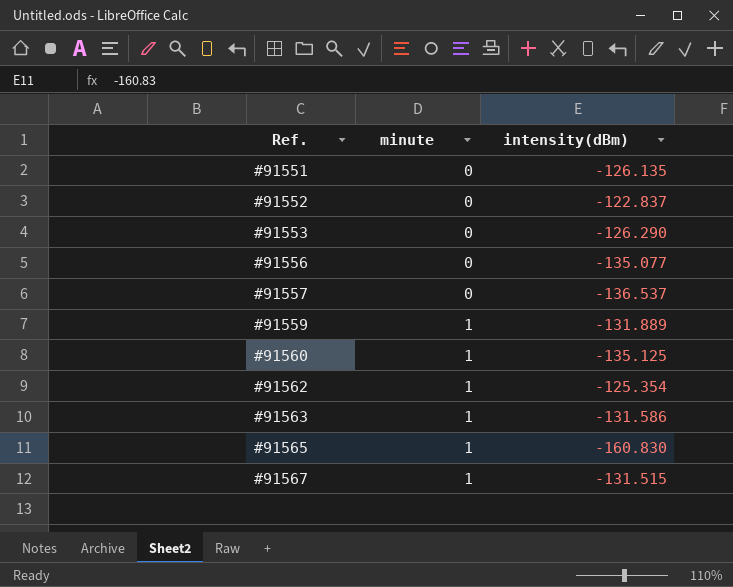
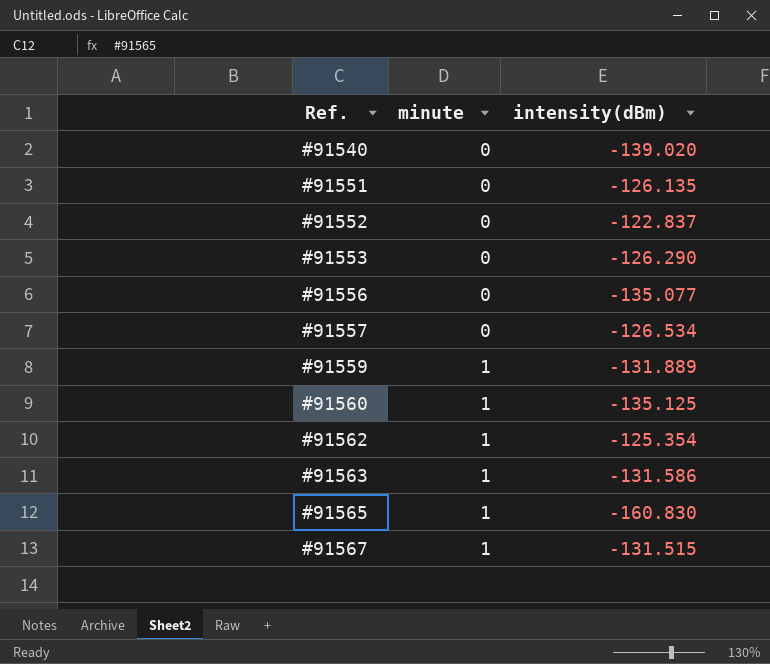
row #91540: none -> 0 | -139.020
#91557 | intensity(dBm): -136.537 -> -126.534

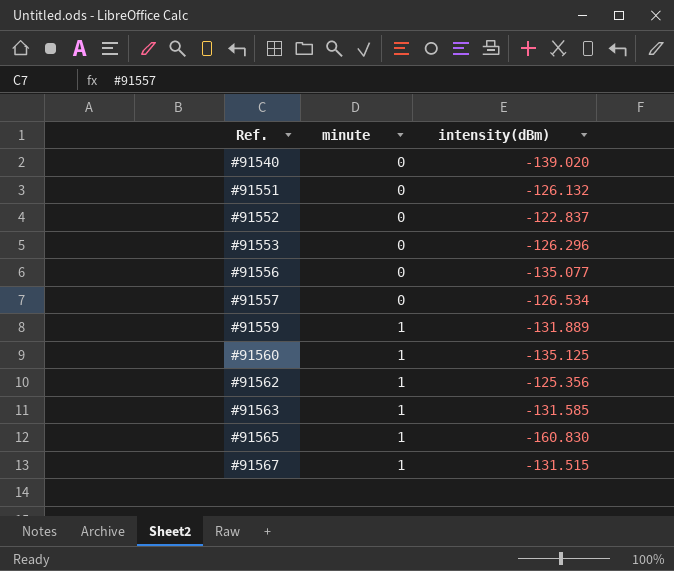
#91551 | intensity(dBm): -126.135 -> -126.132
#91553 | intensity(dBm): -126.290 -> -126.296
#91562 | intensity(dBm): -125.354 -> -125.356
#91563 | intensity(dBm): -131.586 -> -131.585

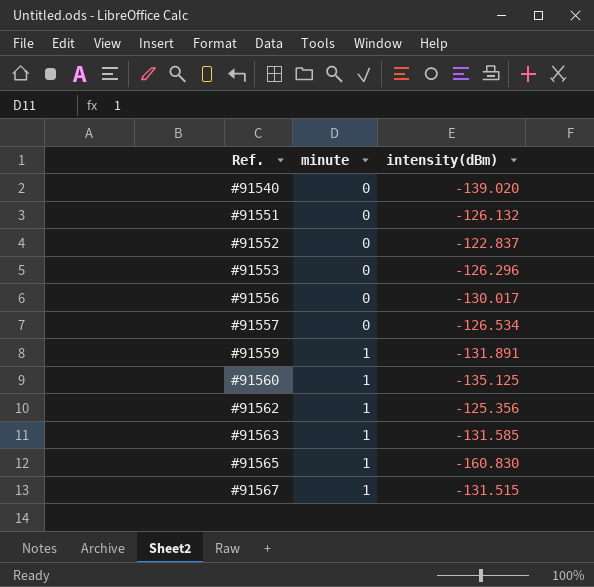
#91556 | intensity(dBm): -135.077 -> -130.017
#91559 | intensity(dBm): -131.889 -> -131.891

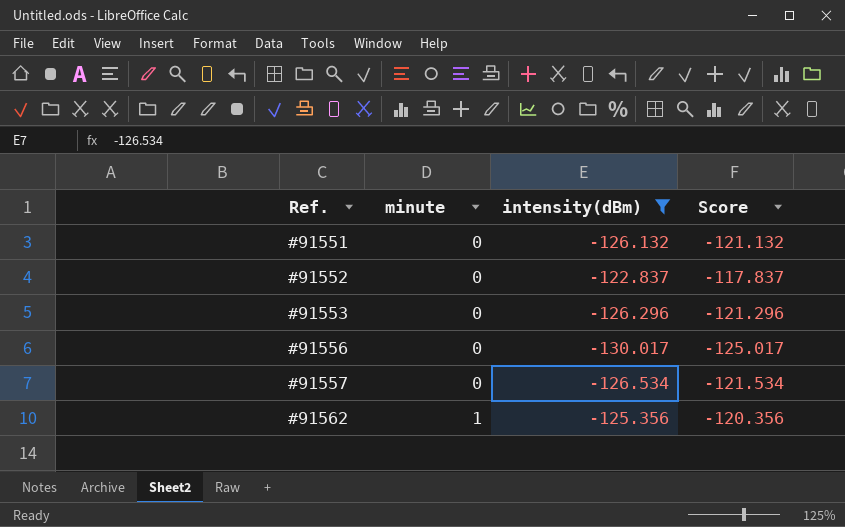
filter: none -> intensity(dBm) >= -130.017
column Score | formula: none -> [intensity(dBm)] + 5

